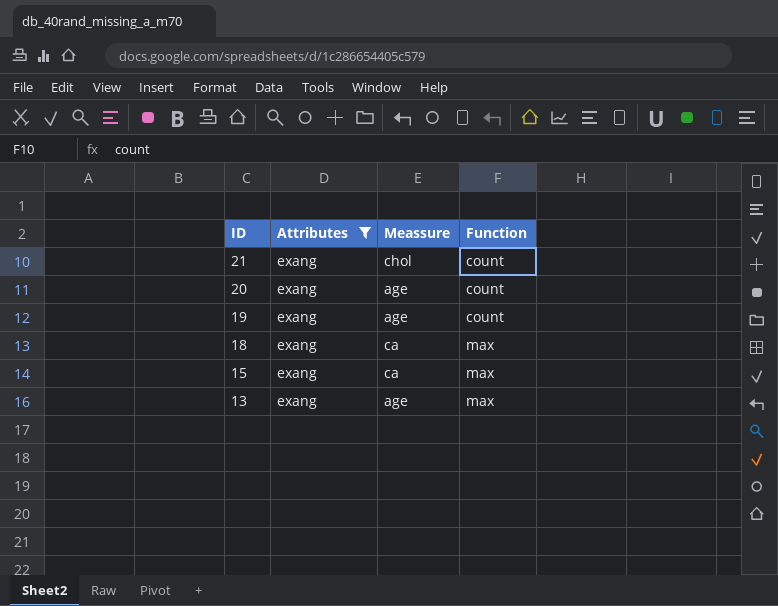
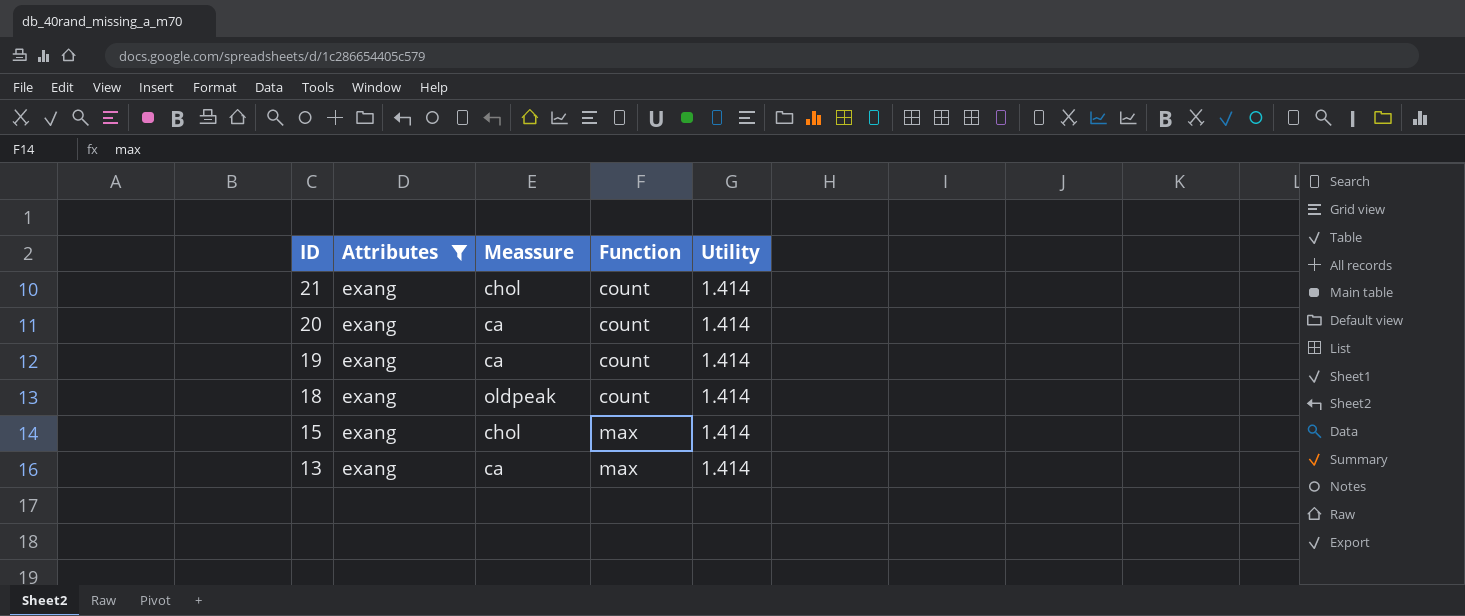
column Utility | position: none -> 5
20 | Meassure: age -> ca
19 | Meassure: age -> ca
18 | Meassure: ca -> oldpeak
18 | Function: max -> count
15 | Meassure: ca -> chol
13 | Meassure: age -> ca

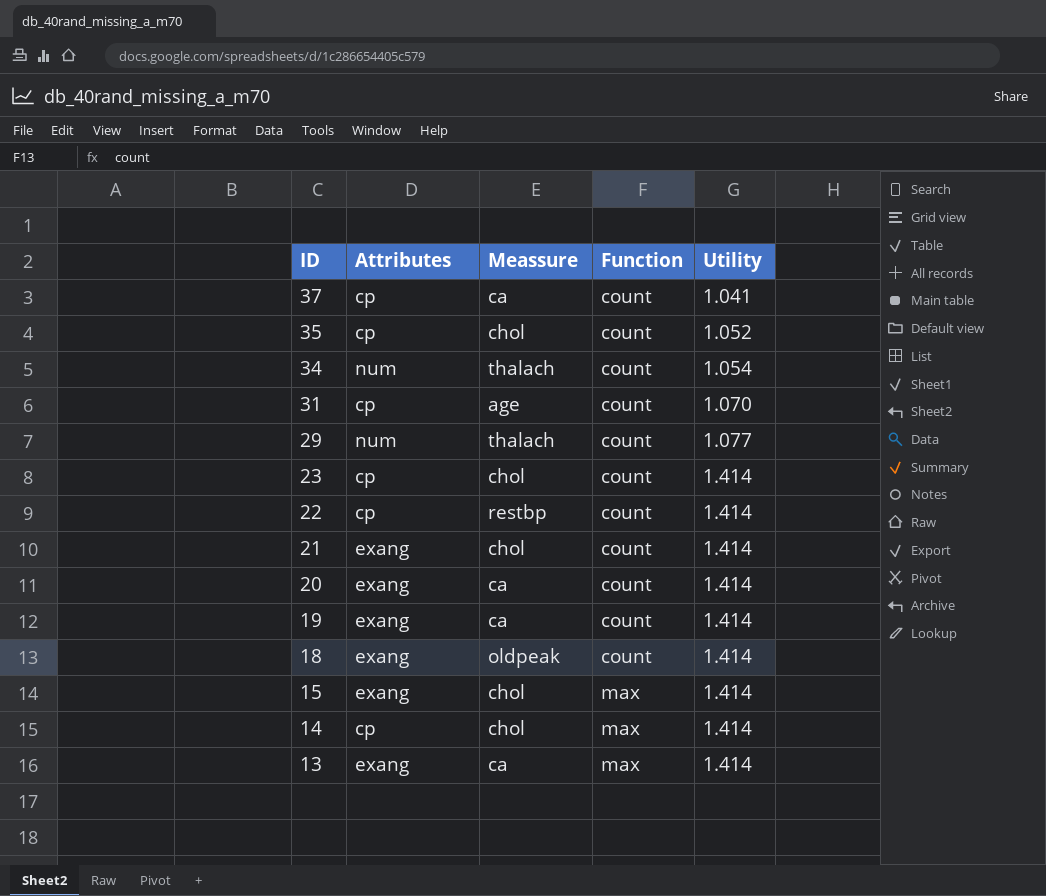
filter: Attributes = exang -> none

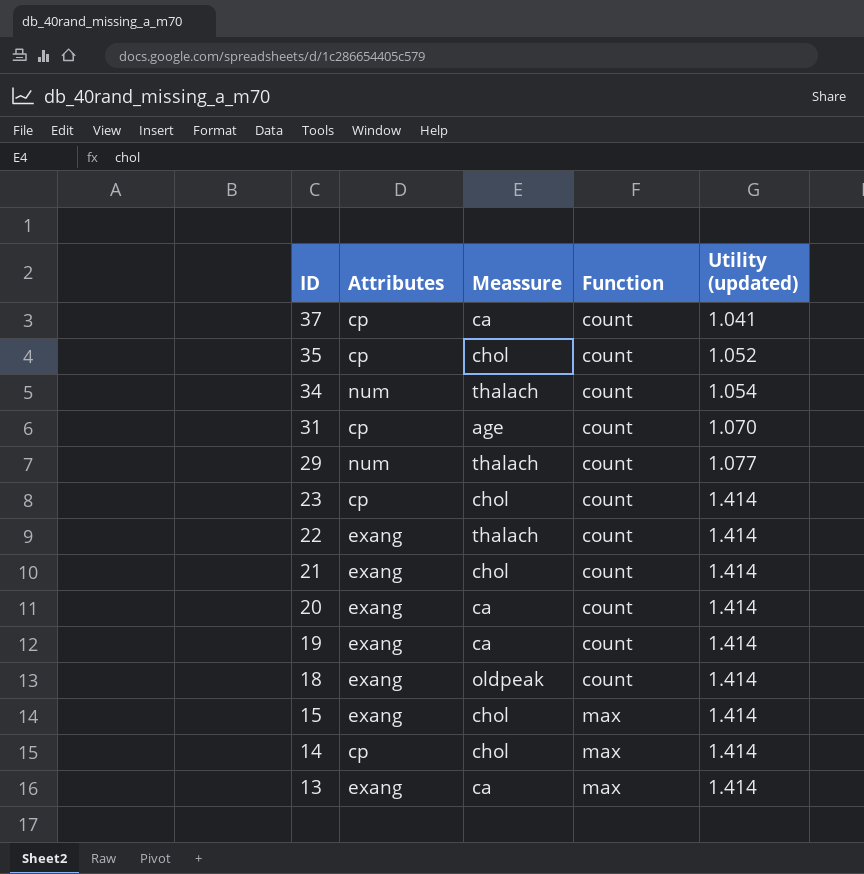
column name: Utility -> Utility (updated)
22 | Attributes: cp -> exang
22 | Meassure: restbp -> thalach

